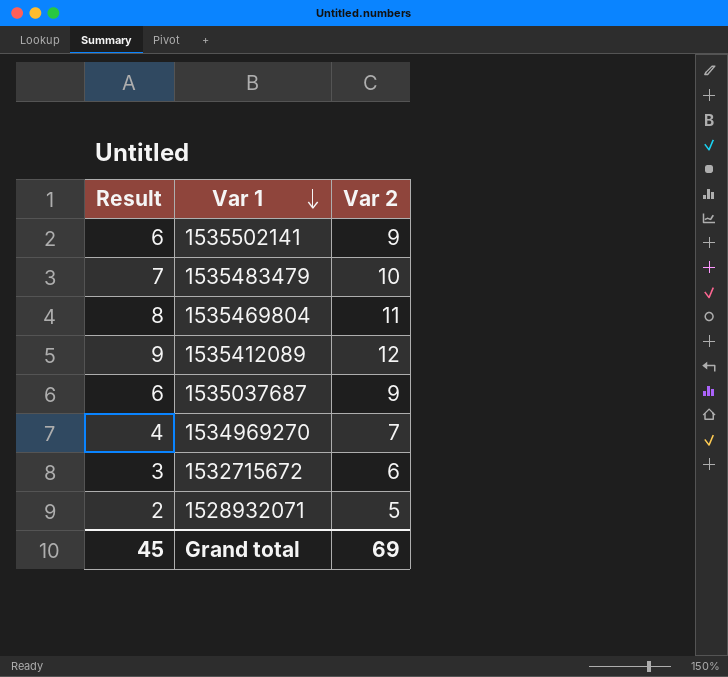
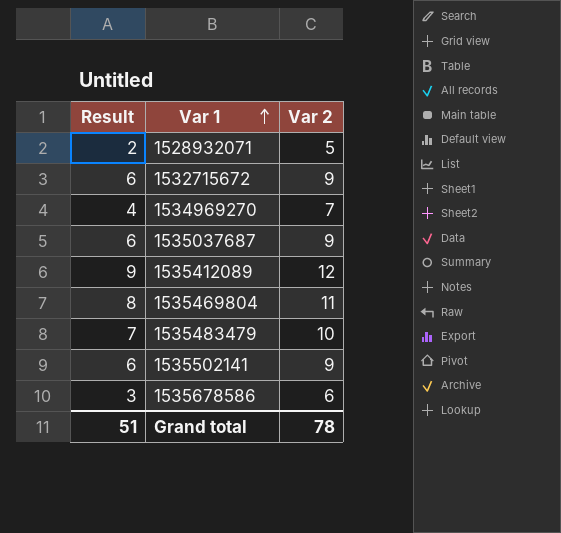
row order: Var 1 descending -> Var 1 ascending
1532715672 | Result: 3 -> 6
1532715672 | Var 2: 6 -> 9
row 1535678586: none -> 3 | 6
Grand total | Result: 45 -> 51
Grand total | Var 2: 69 -> 78

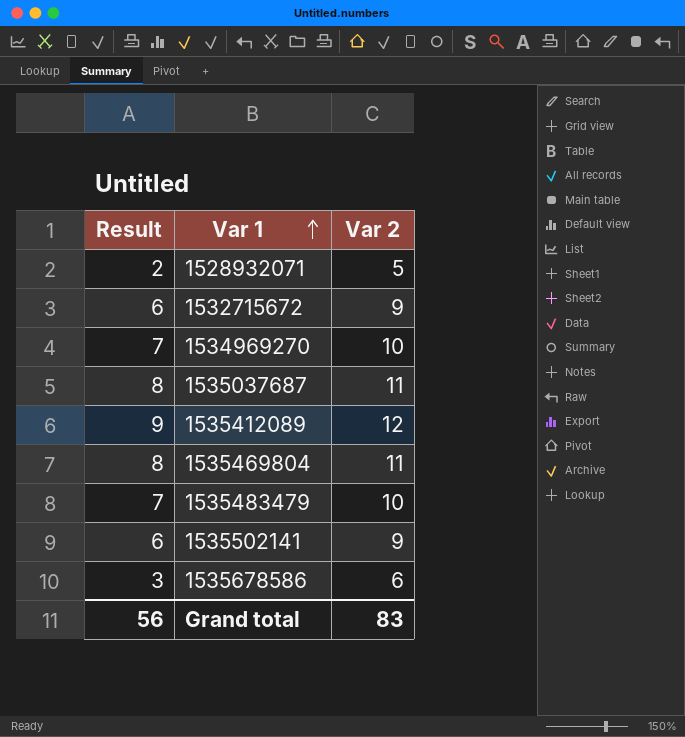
1534969270 | Result: 4 -> 7
1534969270 | Var 2: 7 -> 10
1535037687 | Result: 6 -> 8
1535037687 | Var 2: 9 -> 11
Grand total | Result: 51 -> 56
Grand total | Var 2: 78 -> 83

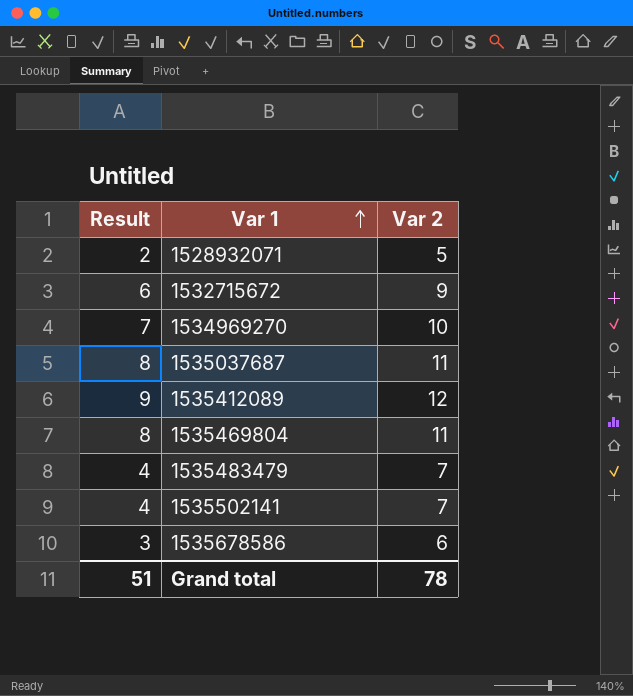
1535483479 | Result: 7 -> 4
1535483479 | Var 2: 10 -> 7
1535502141 | Result: 6 -> 4
1535502141 | Var 2: 9 -> 7
Grand total | Result: 56 -> 51
Grand total | Var 2: 83 -> 78

